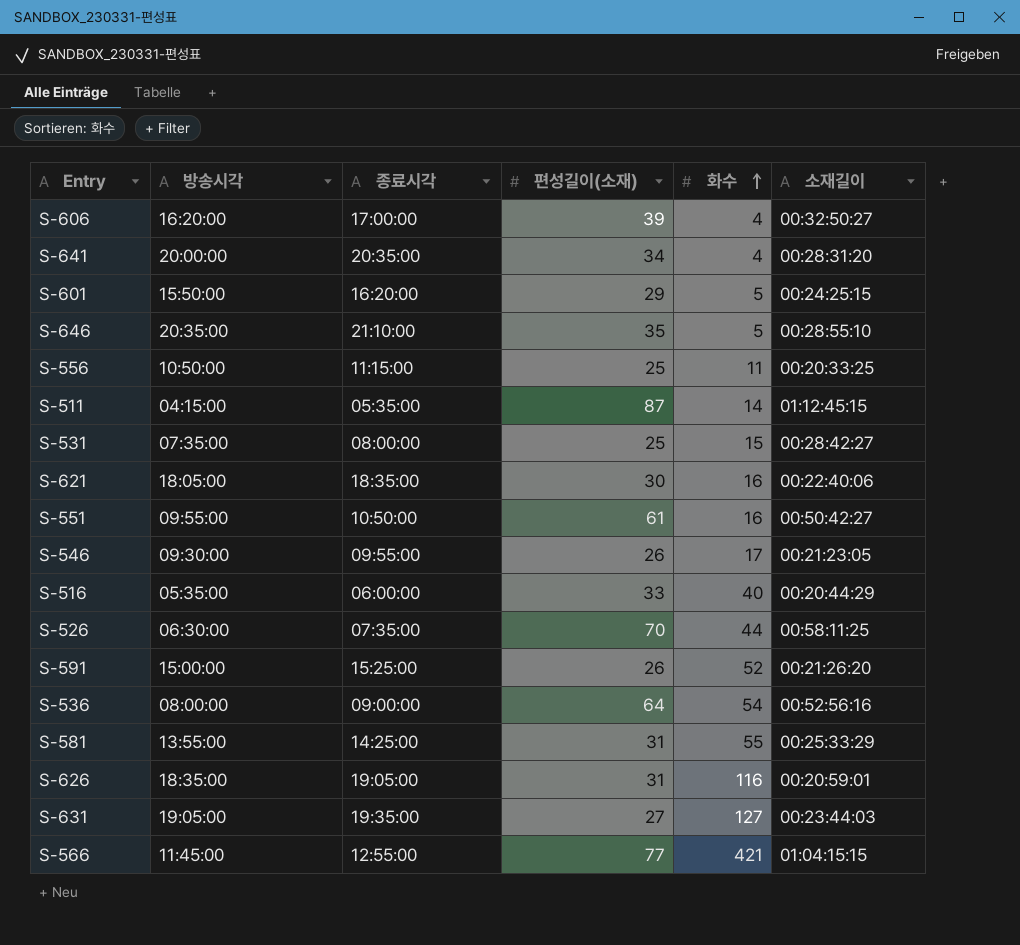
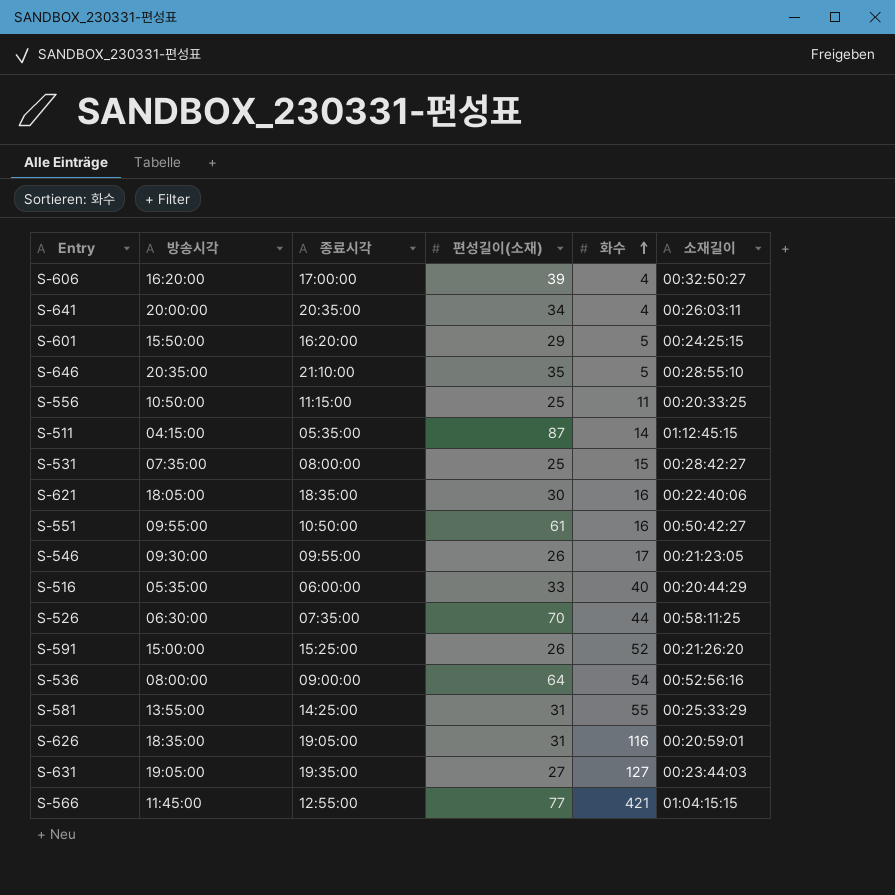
S-641 | 소재길이: 00:28:31:20 -> 00:26:03:11

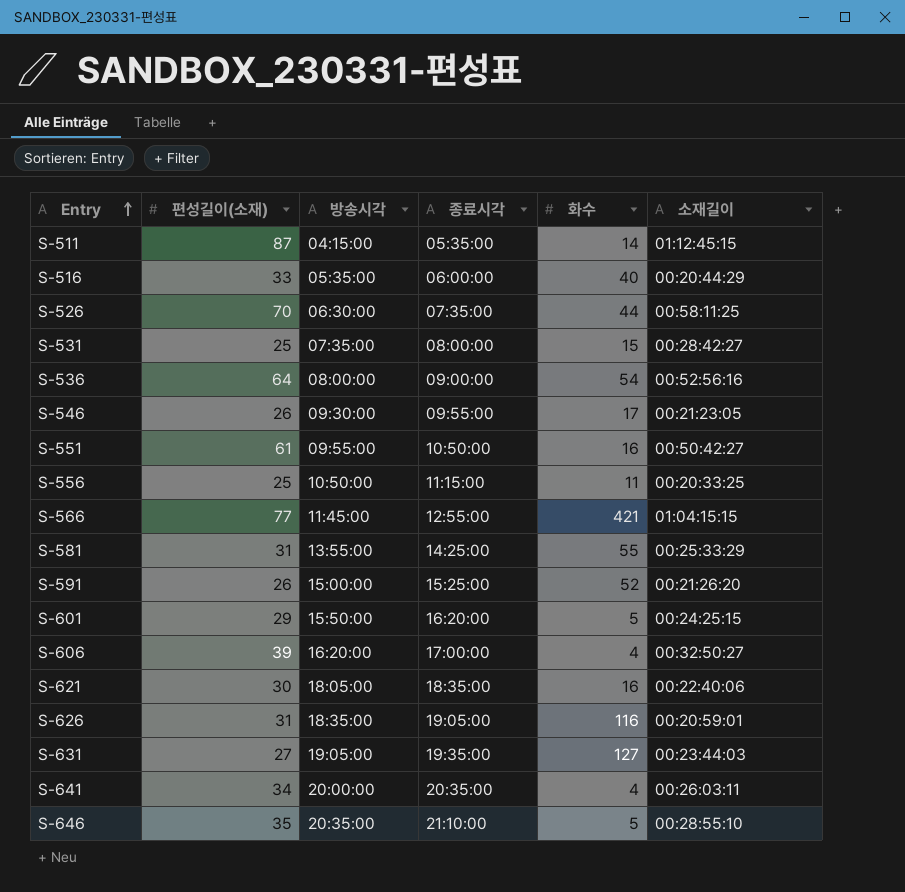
row order: 화수 ascending -> Entry ascending
column 편성길이(소재) | position: 4 -> 2

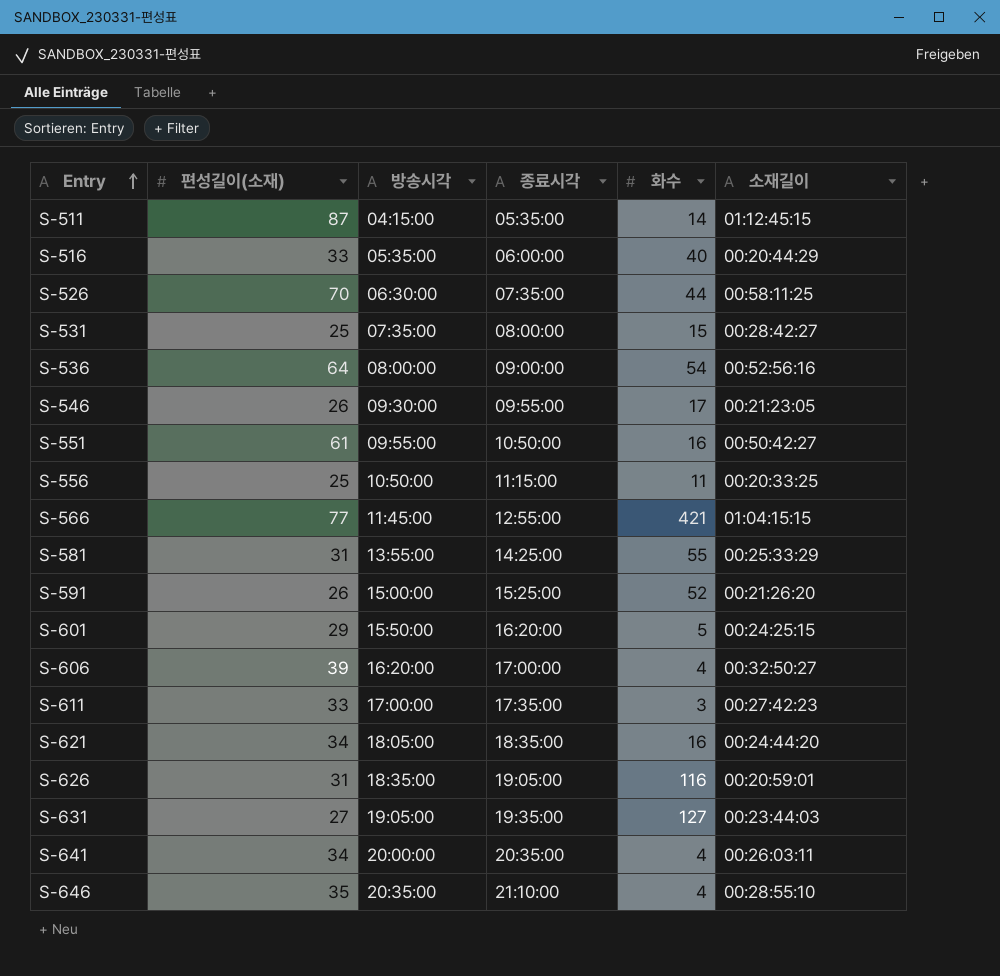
row S-611: none -> 33 | 17:00:00 | 17:35:00 | 3 | 00:27:42:23
S-621 | 편성길이(소재): 30 -> 34
S-621 | 소재길이: 00:22:40:06 -> 00:24:44:20
S-646 | 화수: 5 -> 4

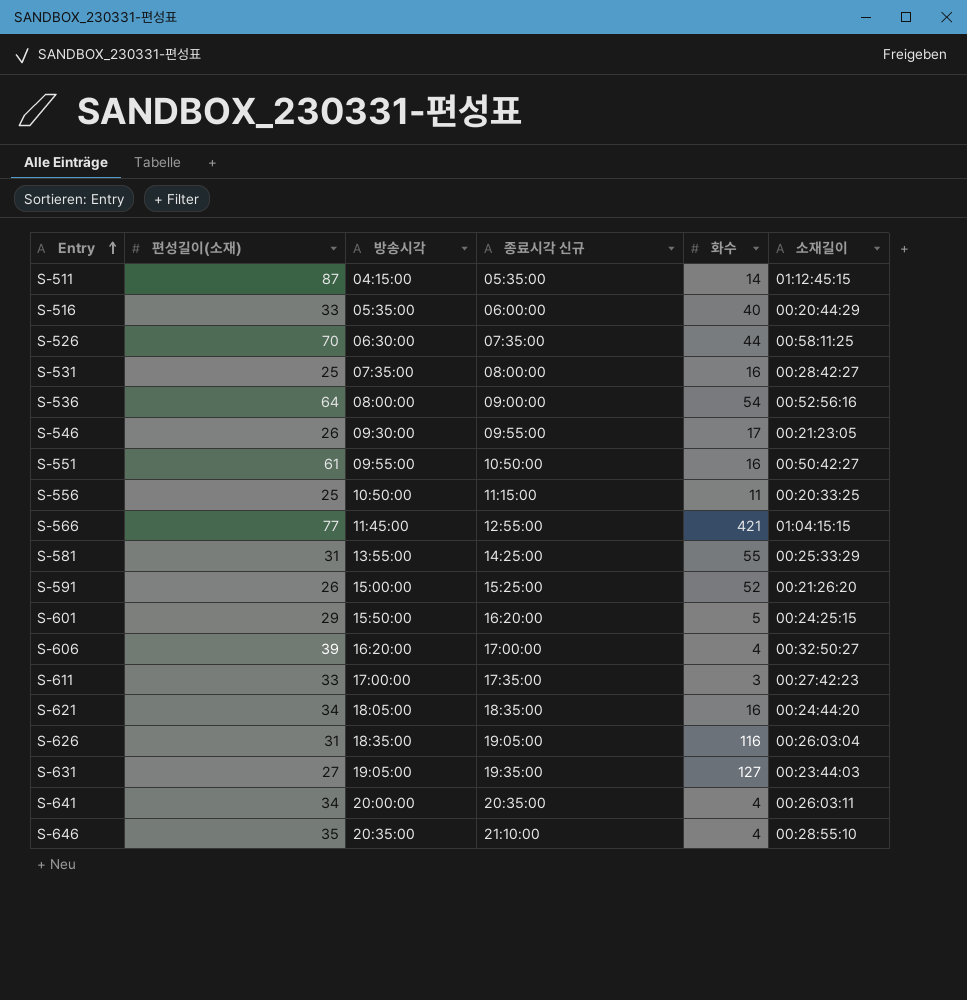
column name: 종료시각 -> 종료시각 신규
S-531 | 화수: 15 -> 16
S-626 | 소재길이: 00:20:59:01 -> 00:26:03:04

